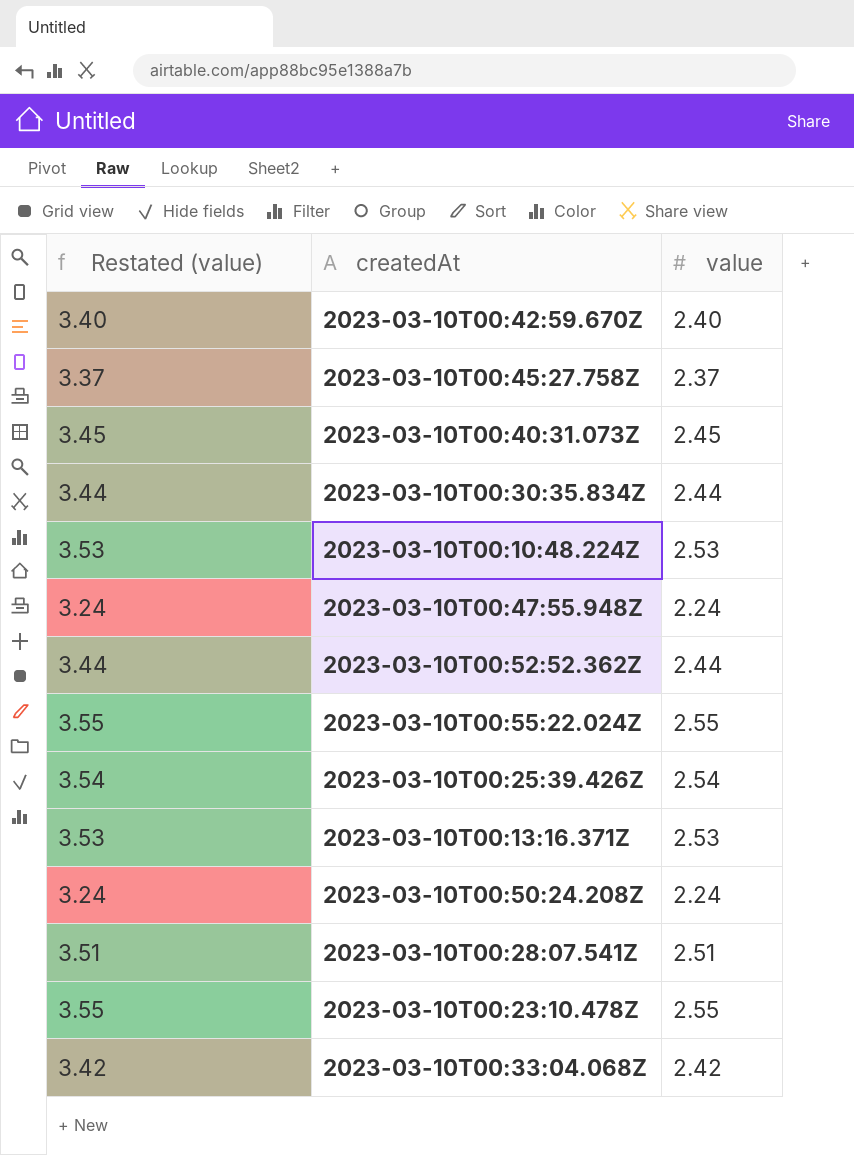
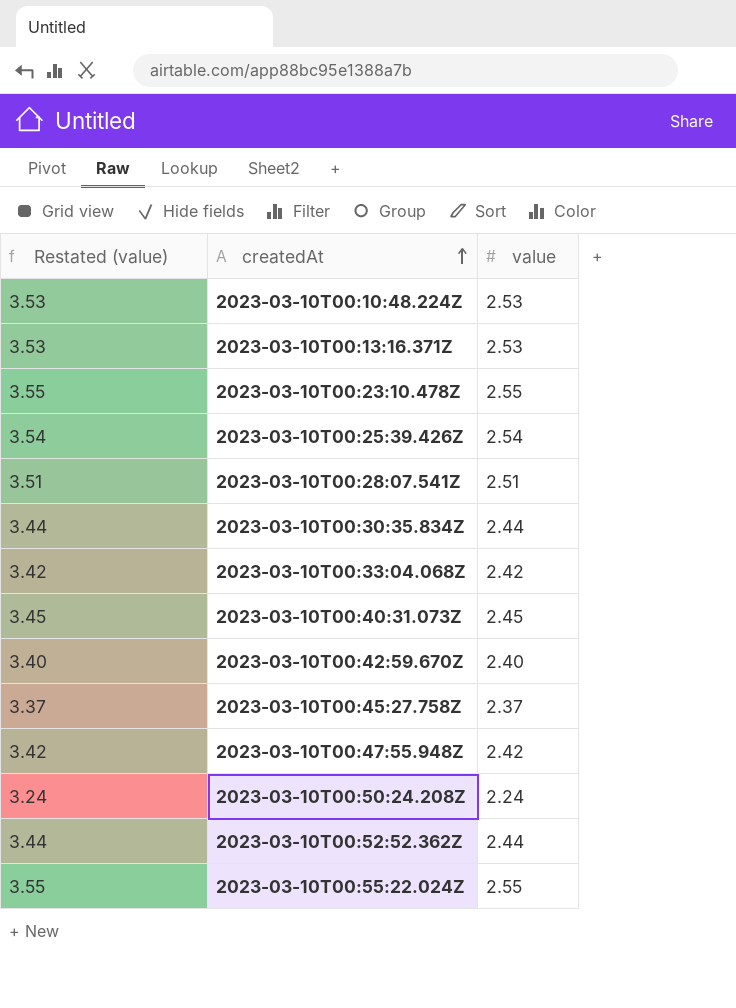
row order: none -> createdAt ascending
2023-03-10T00:47:55.948Z | Restated (value): 3.24 -> 3.42
2023-03-10T00:47:55.948Z | value: 2.24 -> 2.42

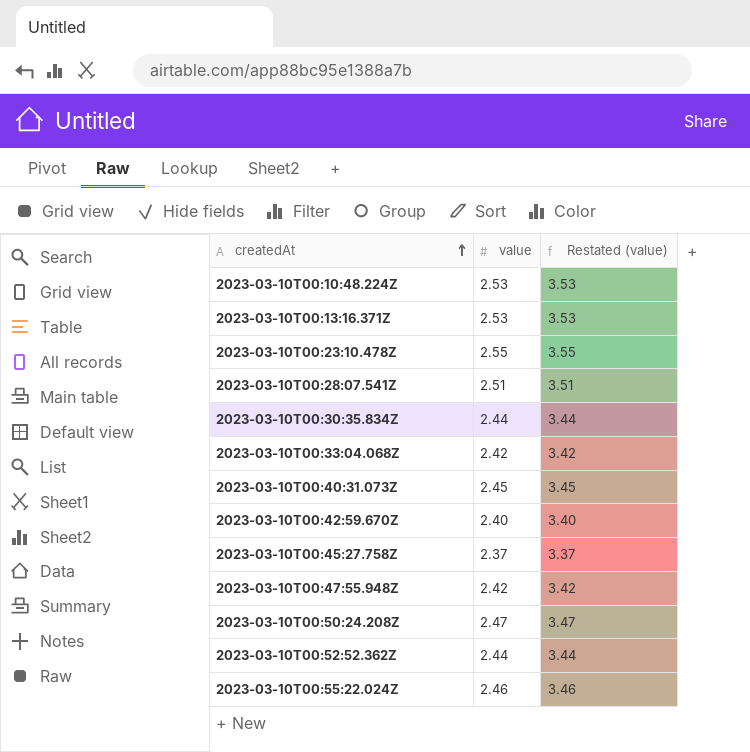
column Restated (value) | position: 1 -> 3
row 2023-03-10T00:25:39.426Z: 3.54 | 2.54 -> none
2023-03-10T00:50:24.208Z | value: 2.24 -> 2.47
2023-03-10T00:50:24.208Z | Restated (value): 3.24 -> 3.47
2023-03-10T00:55:22.024Z | value: 2.55 -> 2.46
2023-03-10T00:55:22.024Z | Restated (value): 3.55 -> 3.46

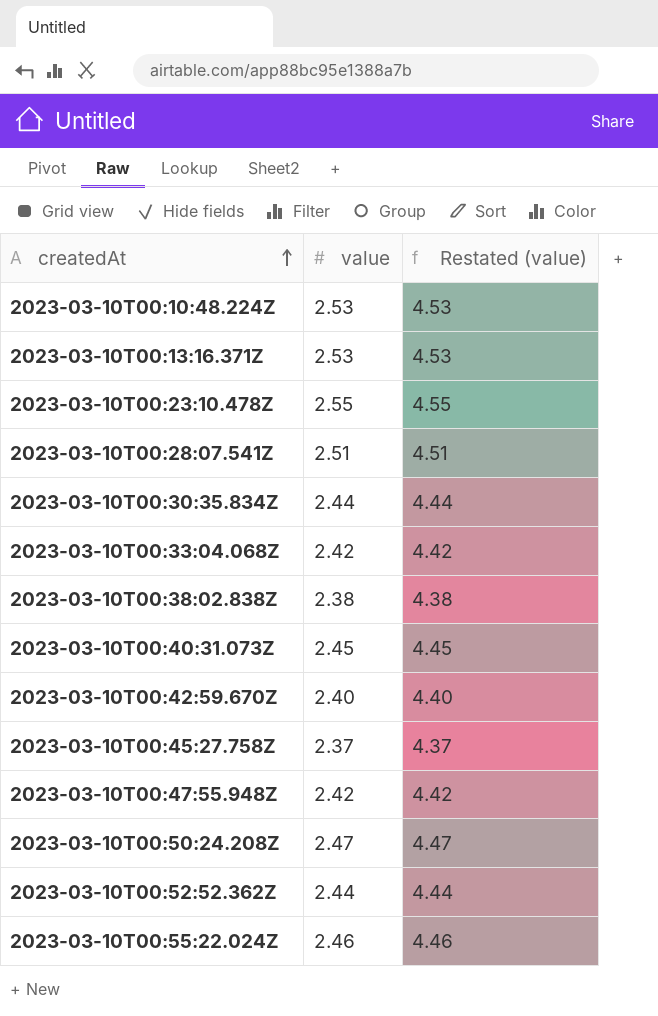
column Restated (value) | formula: [value] + 1 -> [value] + 2
row 2023-03-10T00:38:02.838Z: none -> 2.38 | 4.38

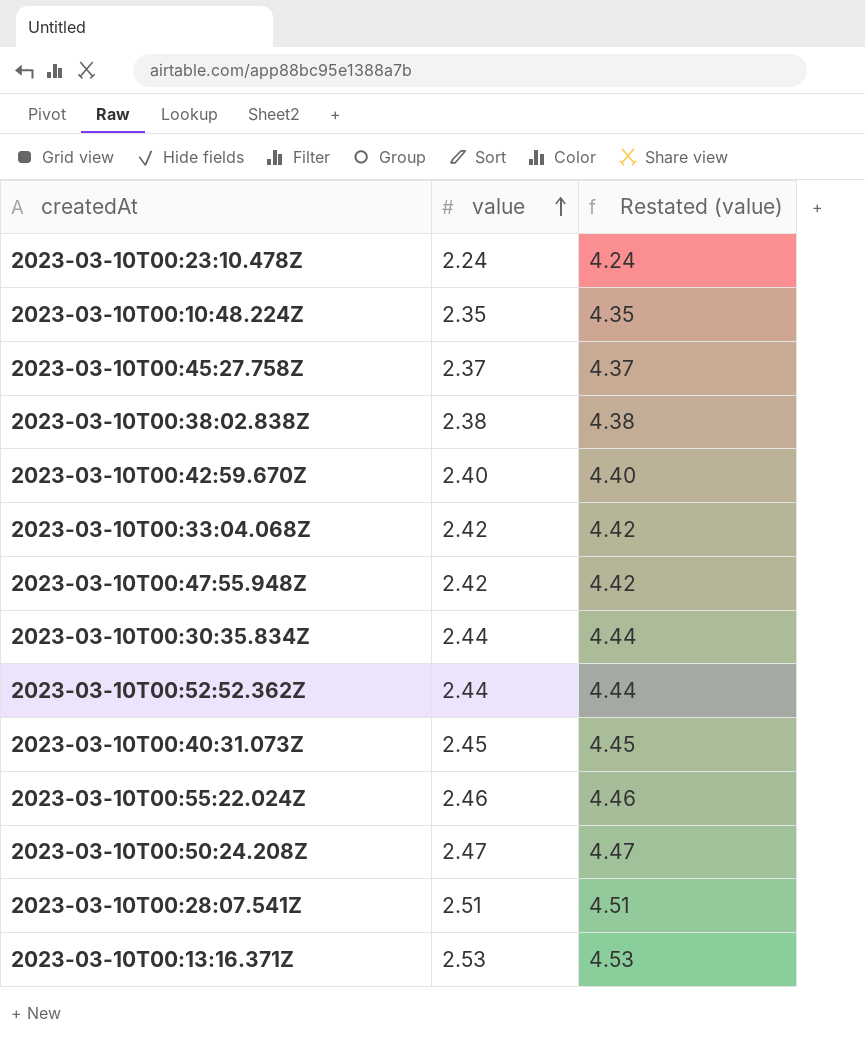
row order: createdAt ascending -> value ascending
2023-03-10T00:23:10.478Z | value: 2.55 -> 2.24
2023-03-10T00:23:10.478Z | Restated (value): 4.55 -> 4.24
2023-03-10T00:10:48.224Z | value: 2.53 -> 2.35
2023-03-10T00:10:48.224Z | Restated (value): 4.53 -> 4.35

